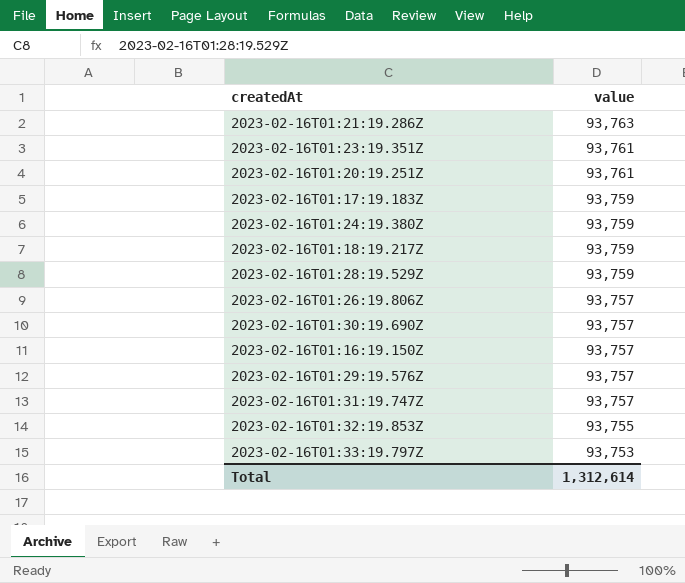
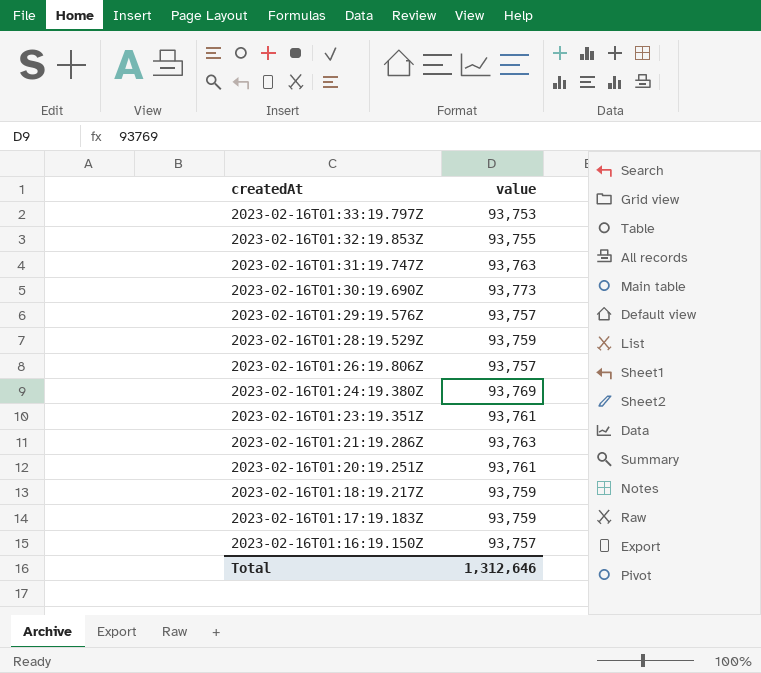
row order: value descending -> createdAt descending
2023-02-16T01:31:19.747Z | value: 93,757 -> 93,763
2023-02-16T01:30:19.690Z | value: 93,757 -> 93,773
2023-02-16T01:24:19.380Z | value: 93,759 -> 93,769
Total | value: 1,312,614 -> 1,312,646

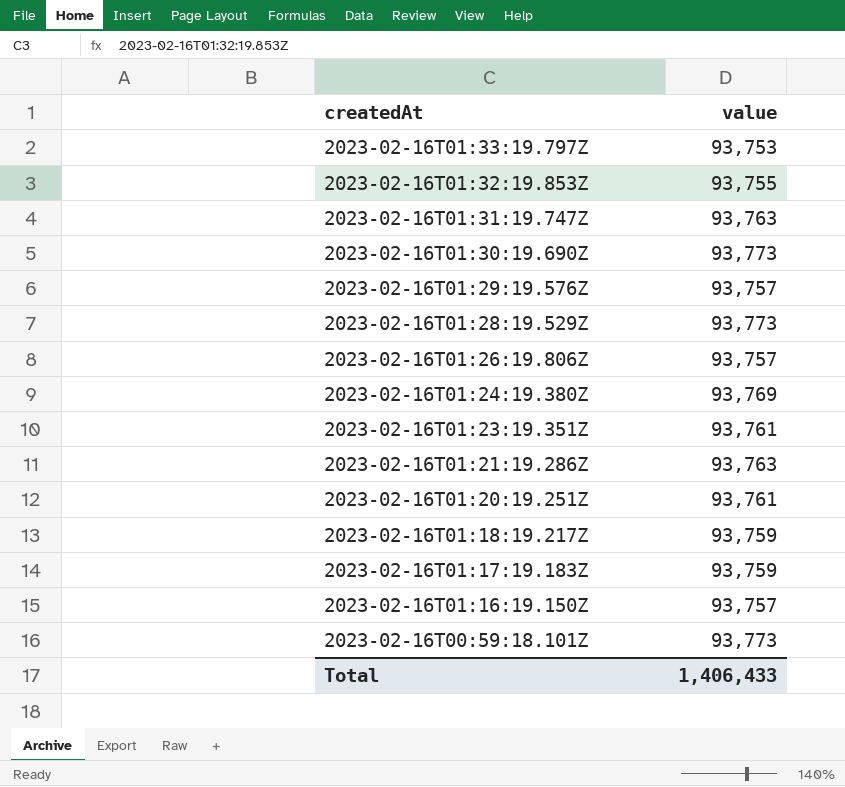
2023-02-16T01:28:19.529Z | value: 93,759 -> 93,773
row 2023-02-16T00:59:18.101Z: none -> 93,773
Total | value: 1,312,646 -> 1,406,433

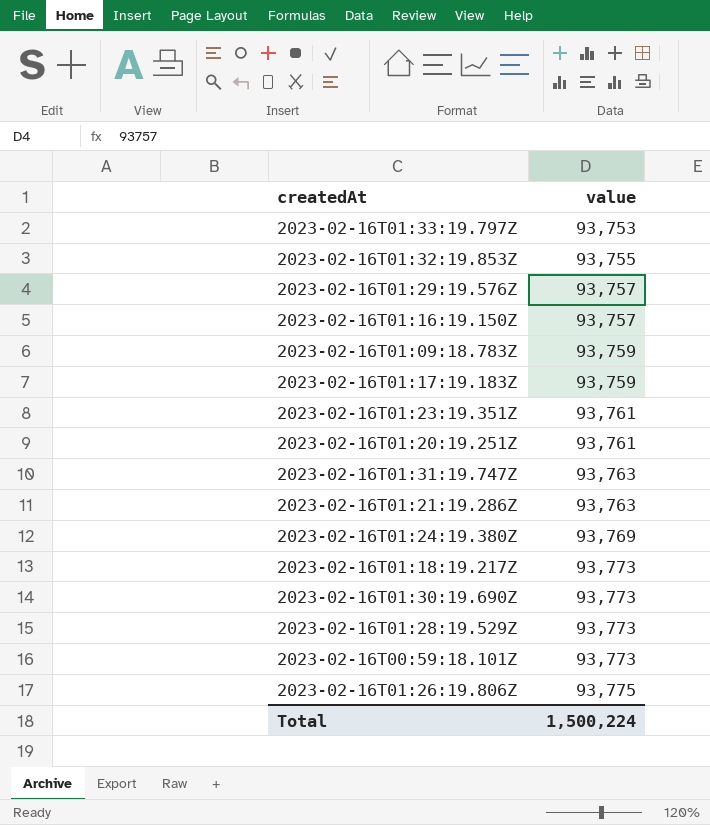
row order: createdAt descending -> value ascending
row 2023-02-16T01:09:18.783Z: none -> 93,759
2023-02-16T01:18:19.217Z | value: 93,759 -> 93,773
2023-02-16T01:26:19.806Z | value: 93,757 -> 93,775
Total | value: 1,406,433 -> 1,500,224

